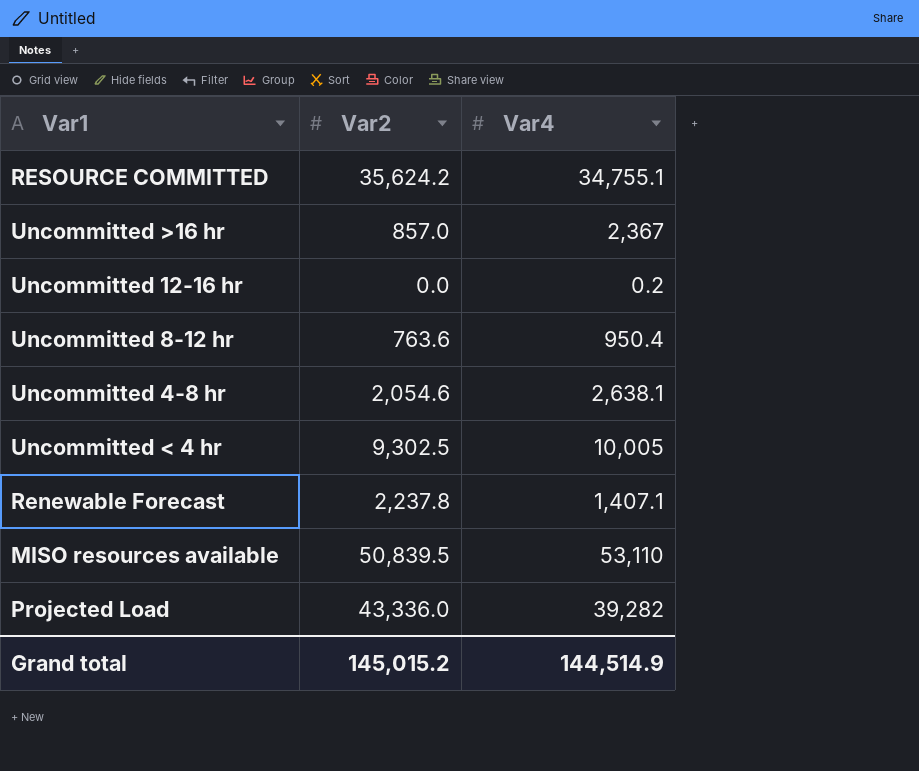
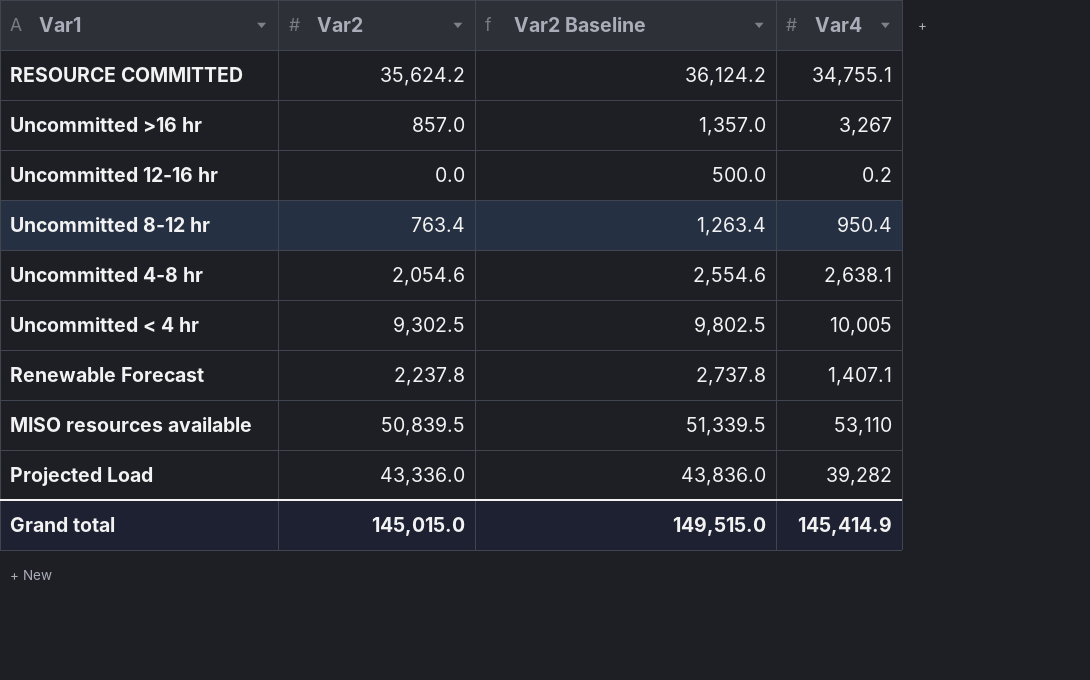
column Var2 Baseline | formula: none -> [Var2] + 500
Uncommitted >16 hr | Var4: 2,367 -> 3,267
Uncommitted 8-12 hr | Var2: 763.6 -> 763.4
Grand total | Var2: 145,015.2 -> 145,015.0
Grand total | Var4: 144,514.9 -> 145,414.9

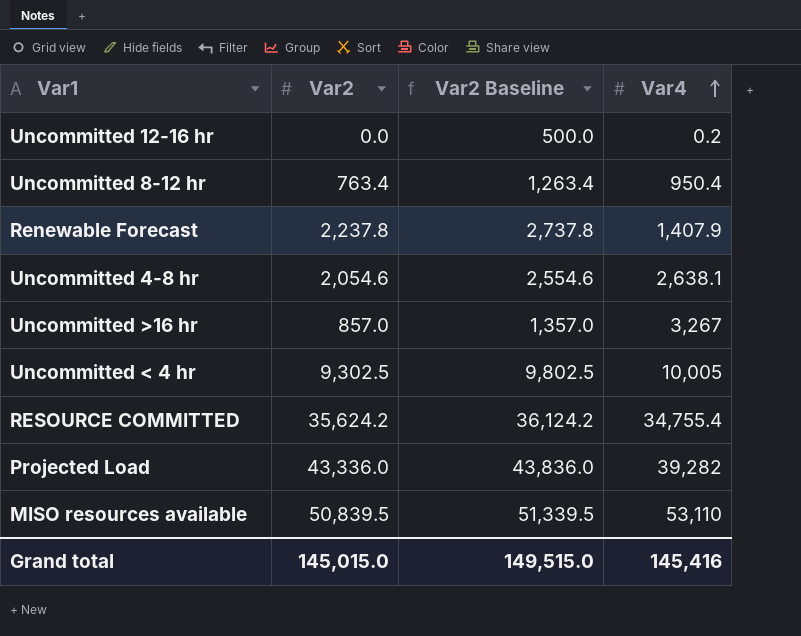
row order: none -> Var4 ascending
Renewable Forecast | Var4: 1,407.1 -> 1,407.9
RESOURCE COMMITTED | Var4: 34,755.1 -> 34,755.4
Grand total | Var4: 145,414.9 -> 145,416

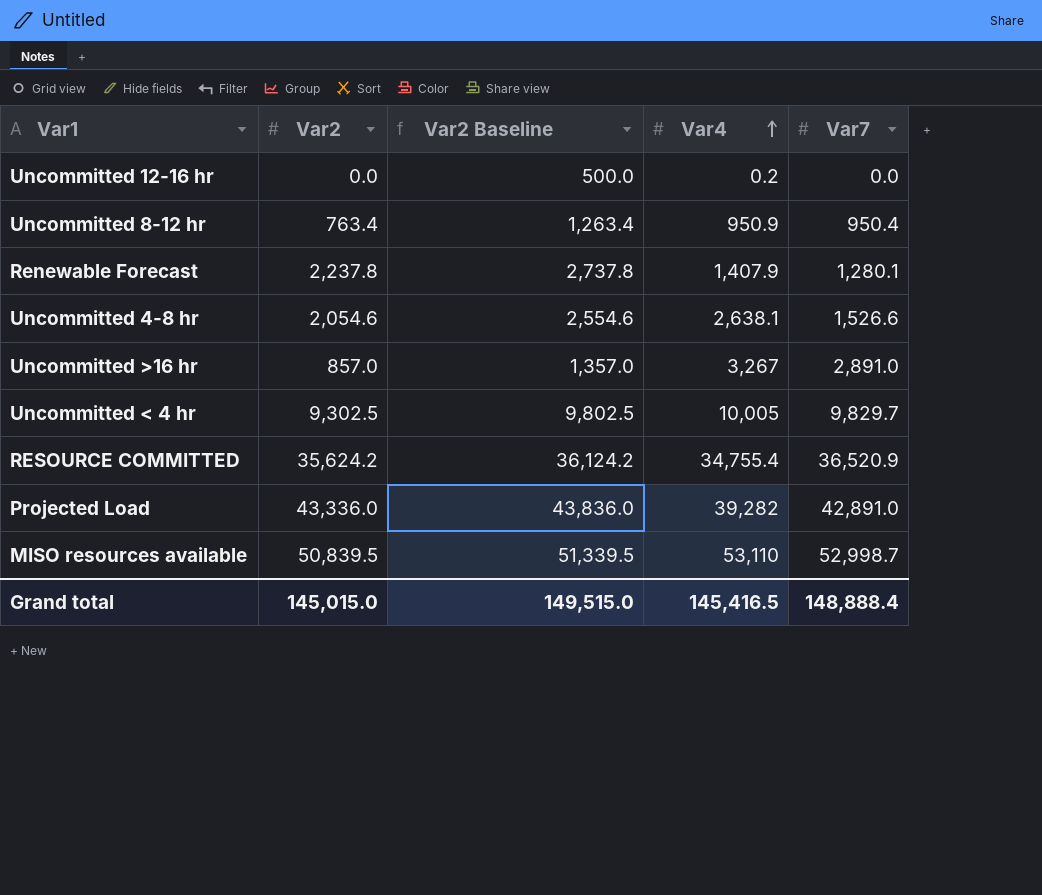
column Var7 | position: none -> 5
Uncommitted 8-12 hr | Var4: 950.4 -> 950.9
Grand total | Var4: 145,416 -> 145,416.5

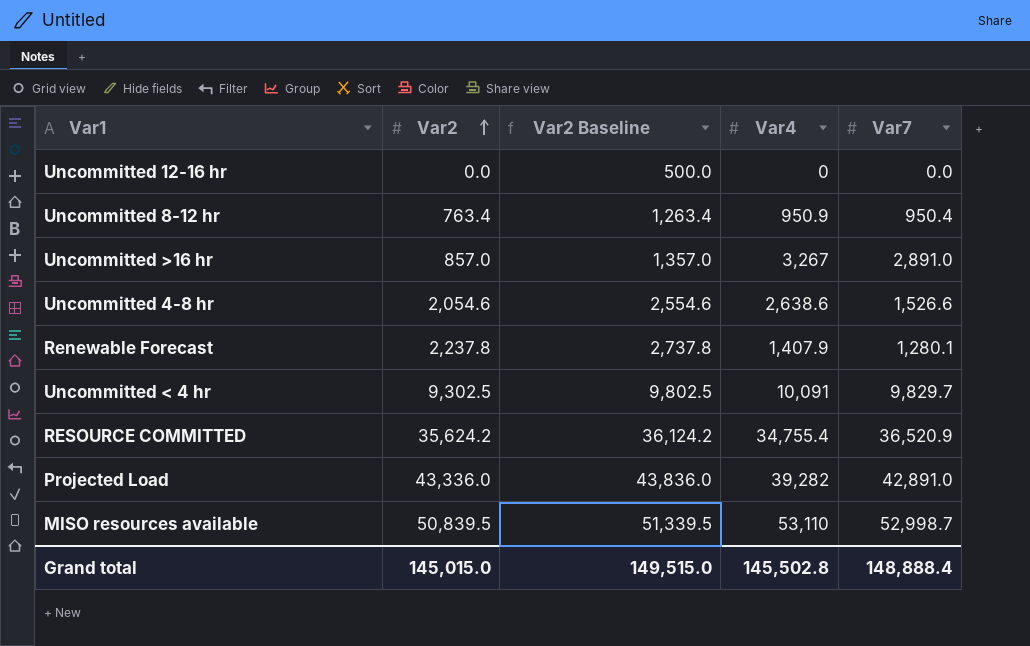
row order: Var4 ascending -> Var2 ascending
Uncommitted 12-16 hr | Var4: 0.2 -> 0
Uncommitted 4-8 hr | Var4: 2,638.1 -> 2,638.6
Uncommitted < 4 hr | Var4: 10,005 -> 10,091
Grand total | Var4: 145,416.5 -> 145,502.8

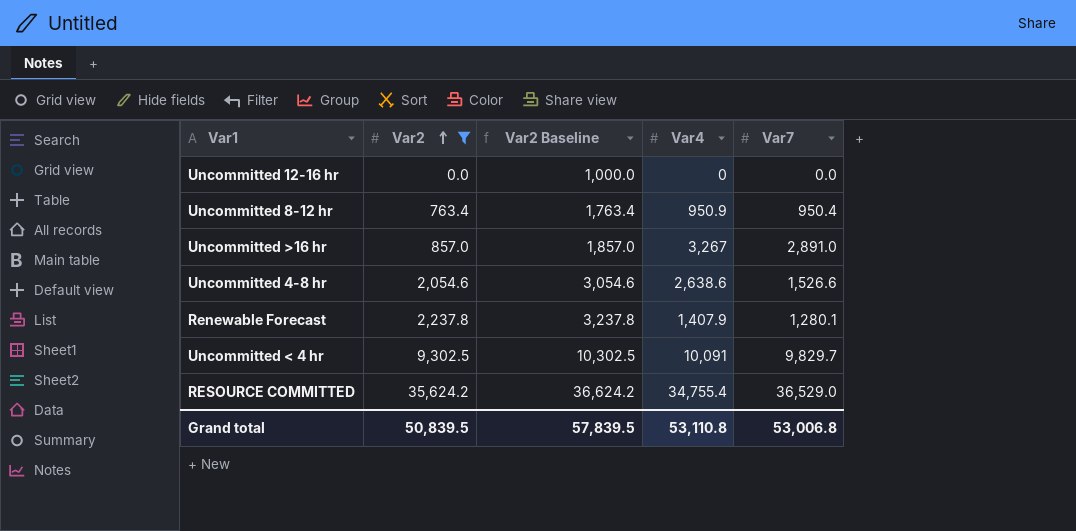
filter: none -> Var2 <= 35,624.2
column Var2 Baseline | formula: [Var2] + 500 -> [Var2] + 1000
RESOURCE COMMITTED | Var7: 36,520.9 -> 36,529.0
Grand total | Var2: 145,015.0 -> 50,839.5
Grand total | Var2 Baseline: 149,515.0 -> 57,839.5
Grand total | Var4: 145,502.8 -> 53,110.8
Grand total | Var7: 148,888.4 -> 53,006.8

